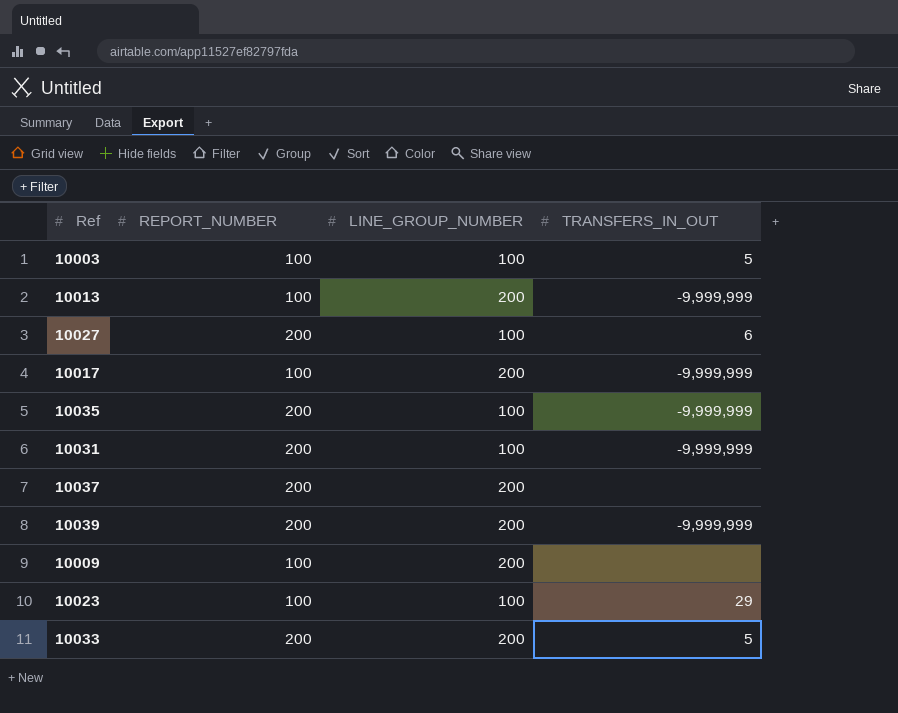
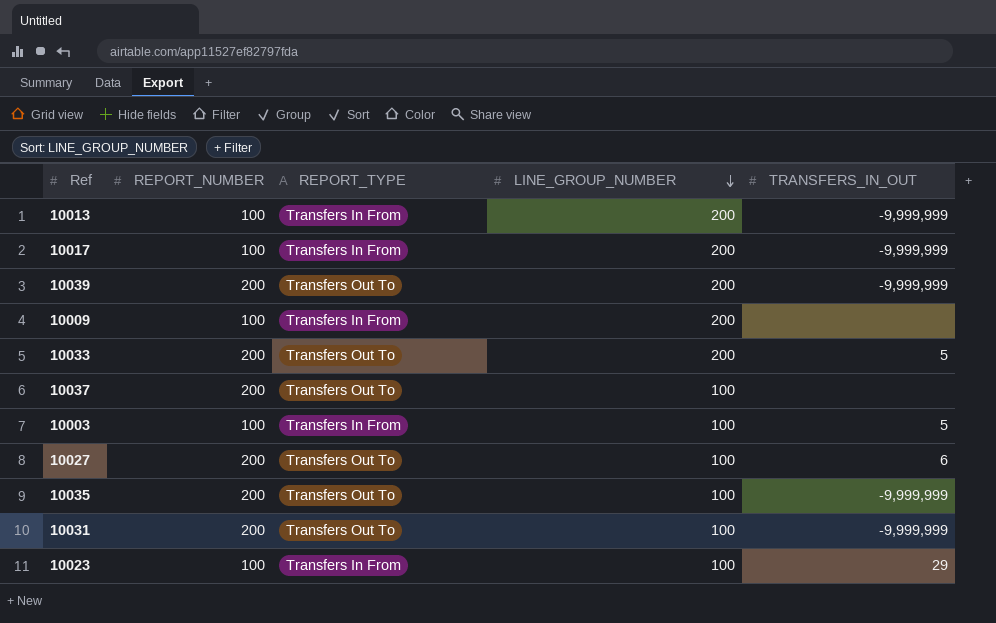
row order: none -> LINE_GROUP_NUMBER descending
column REPORT_TYPE | position: none -> 3
10037 | LINE_GROUP_NUMBER: 200 -> 100

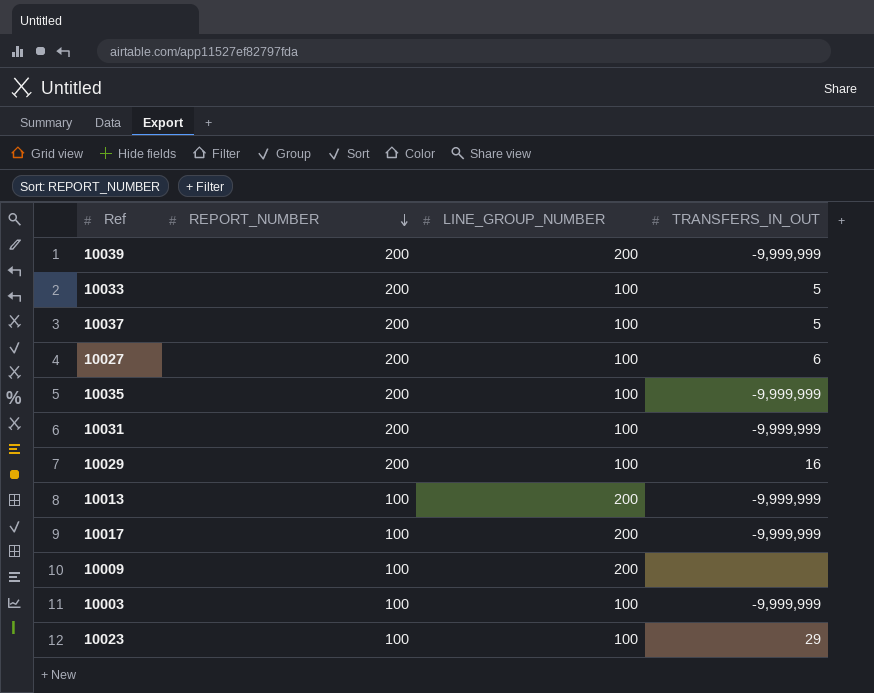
row order: LINE_GROUP_NUMBER descending -> REPORT_NUMBER descending
column REPORT_TYPE | position: 3 -> none
10033 | LINE_GROUP_NUMBER: 200 -> 100
10037 | TRANSFERS_IN_OUT: none -> 5
row 10029: none -> 200 | 100 | 16
10003 | TRANSFERS_IN_OUT: 5 -> -9,999,999

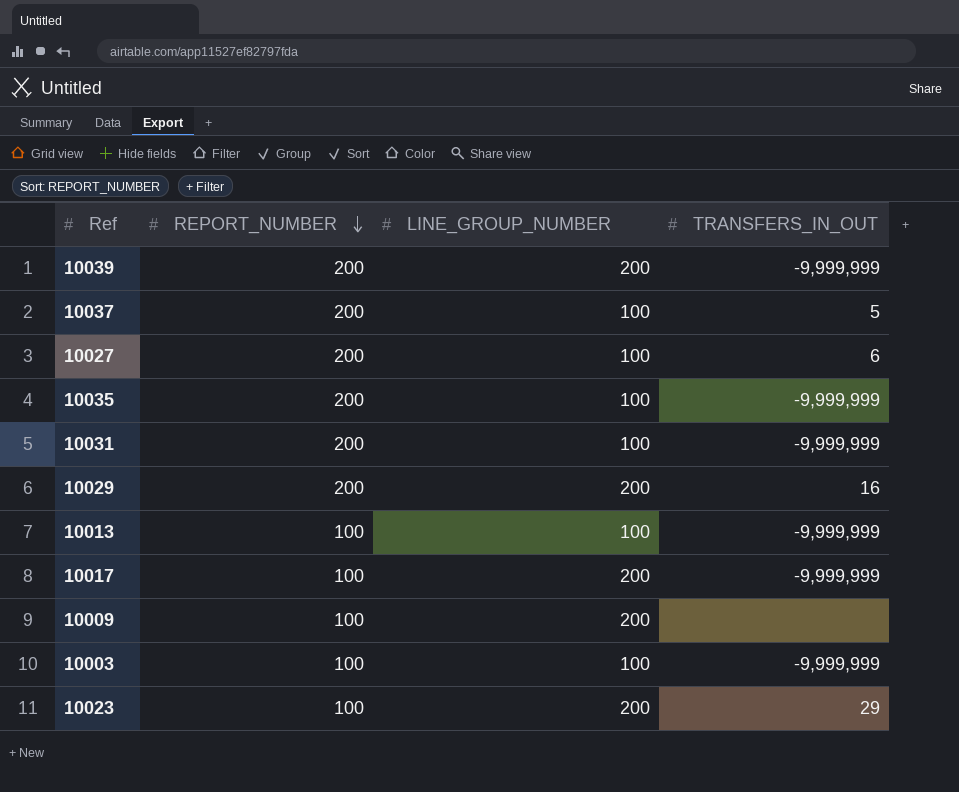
row 10033: 200 | 100 | 5 -> none
10029 | LINE_GROUP_NUMBER: 100 -> 200
10013 | LINE_GROUP_NUMBER: 200 -> 100
10023 | LINE_GROUP_NUMBER: 100 -> 200

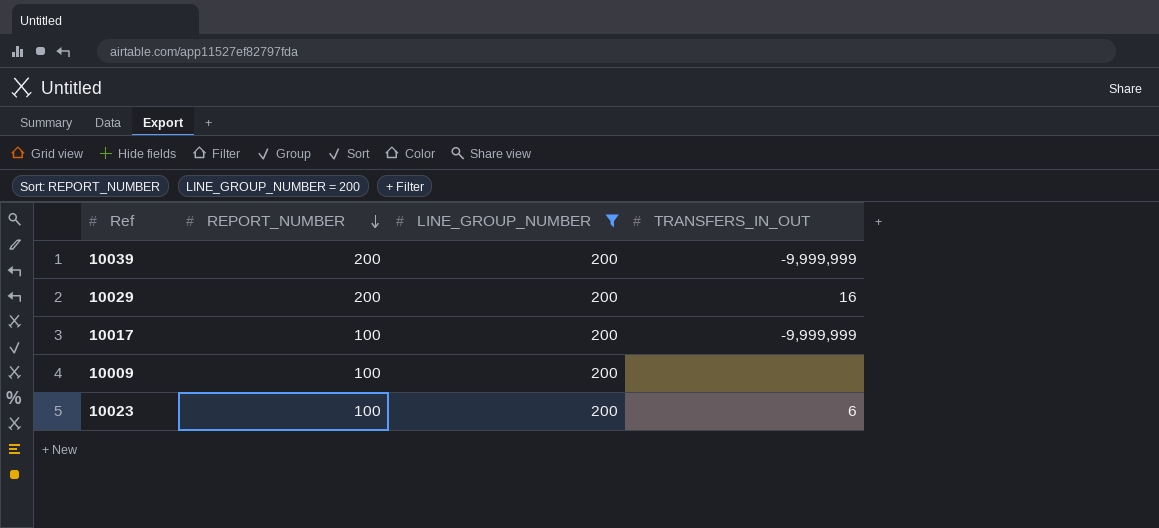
filter: none -> LINE_GROUP_NUMBER = 200
10023 | TRANSFERS_IN_OUT: 29 -> 6

